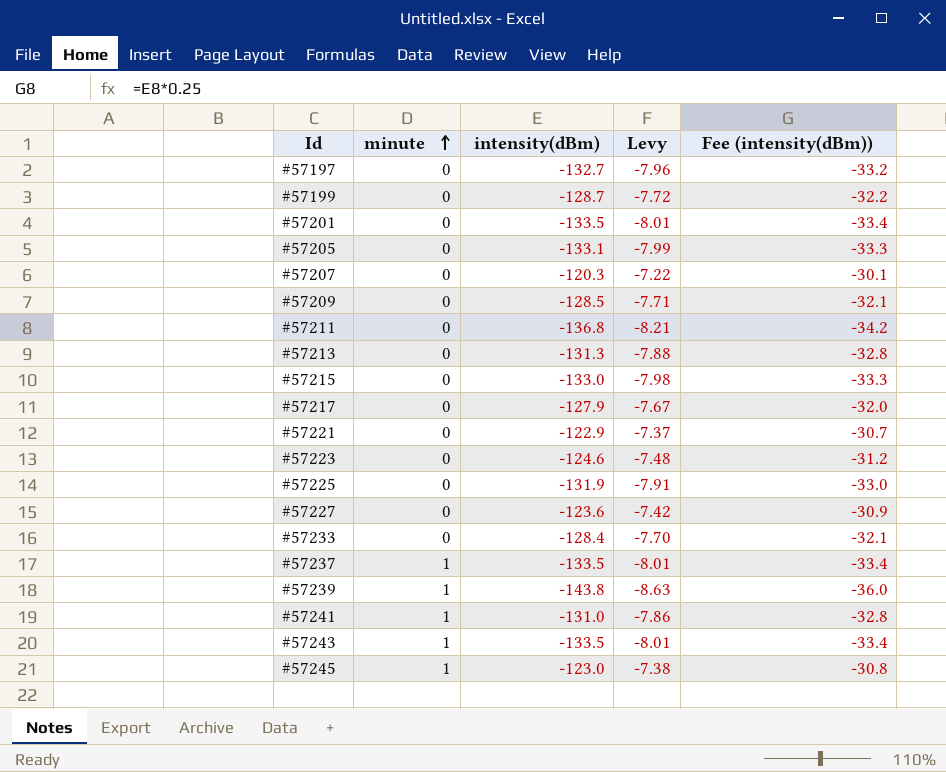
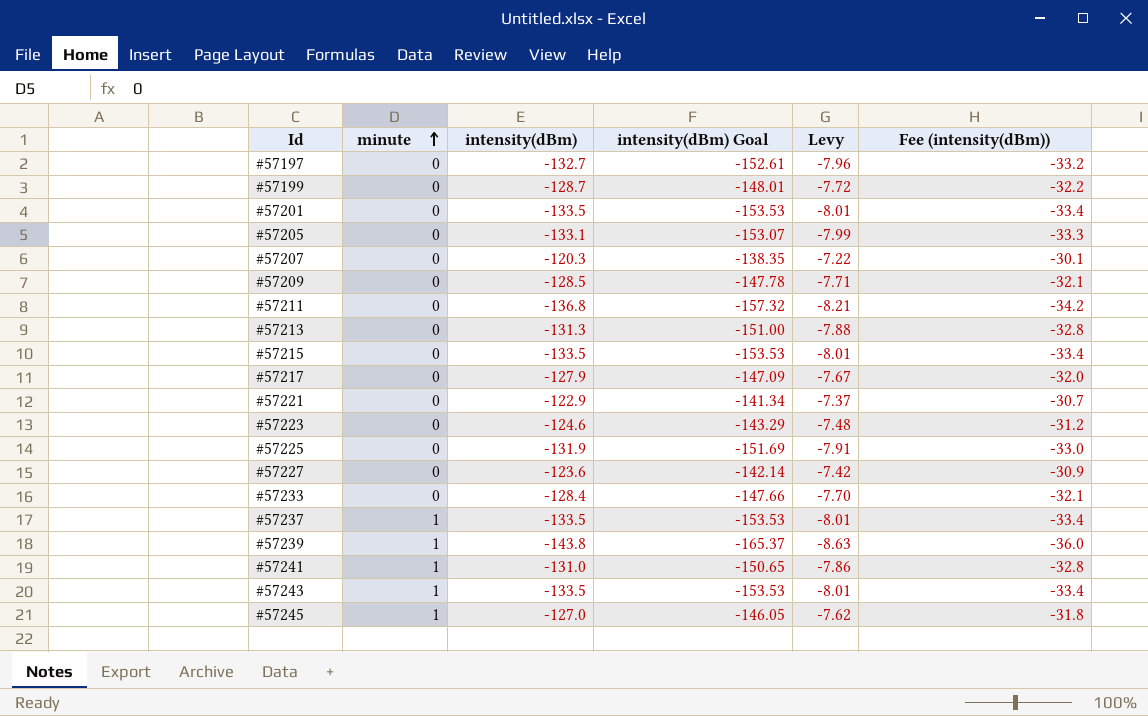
column intensity(dBm) Goal | formula: none -> [intensity(dBm)] * 1.15
#57215 | intensity(dBm): -133.0 -> -133.5
#57215 | Levy: -7.98 -> -8.01
#57215 | Fee (intensity(dBm)): -33.3 -> -33.4
#57245 | intensity(dBm): -123.0 -> -127.0
#57245 | Levy: -7.38 -> -7.62
#57245 | Fee (intensity(dBm)): -30.8 -> -31.8

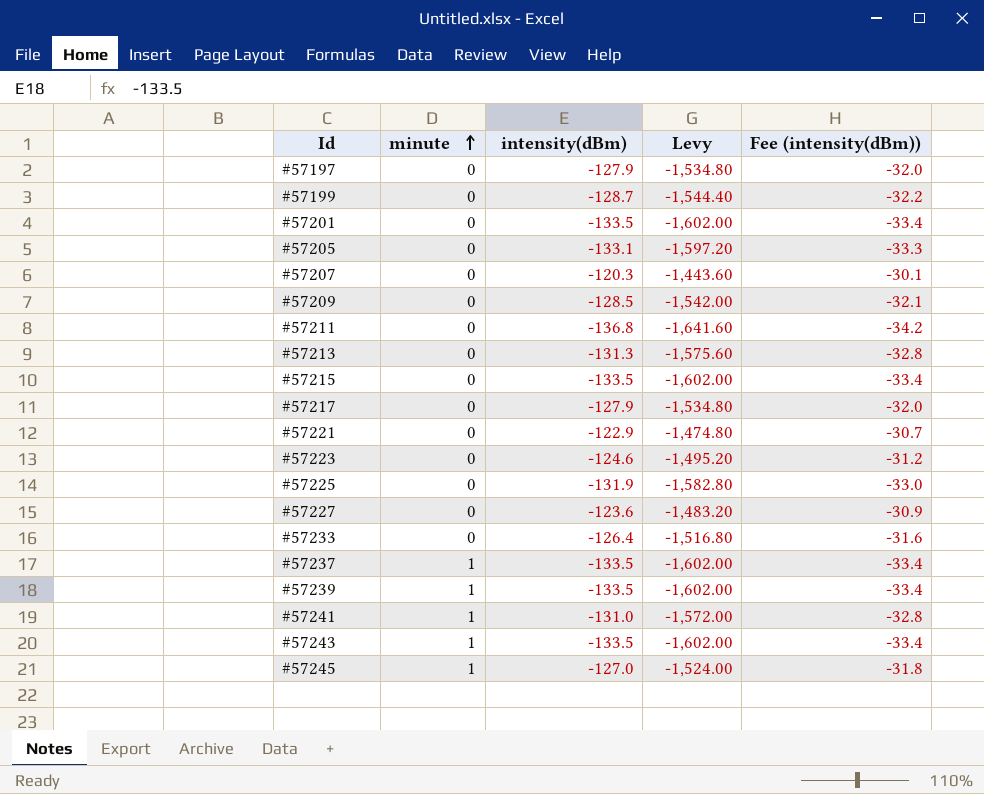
column intensity(dBm) Goal | formula: [intensity(dBm)] * 1.15 -> none
column Levy | formula: [intensity(dBm)] * 0.06 -> [intensity(dBm)] * 12
#57197 | intensity(dBm): -132.7 -> -127.9
#57197 | Fee (intensity(dBm)): -33.2 -> -32.0
#57233 | intensity(dBm): -128.4 -> -126.4
#57233 | Fee (intensity(dBm)): -32.1 -> -31.6
#57239 | intensity(dBm): -143.8 -> -133.5
#57239 | Fee (intensity(dBm)): -36.0 -> -33.4

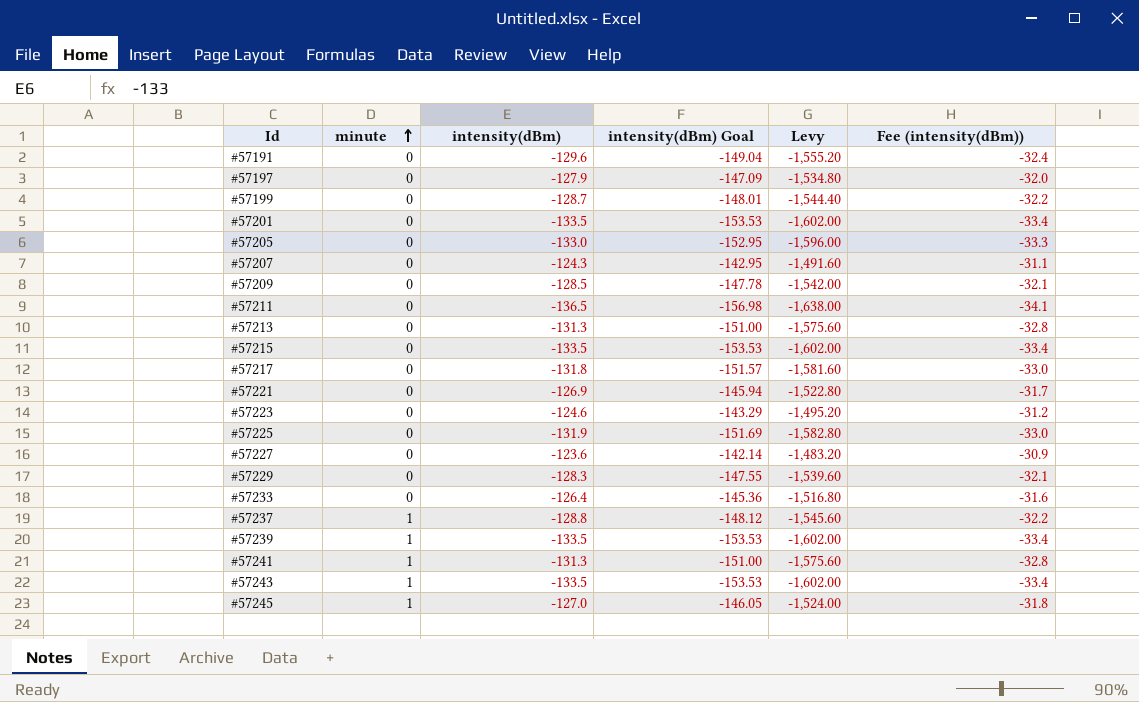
column intensity(dBm) Goal | formula: none -> [intensity(dBm)] * 1.15
row #57191: none -> 0 | -129.6 | -149.04 | -1,555.20 | -32.4
#57205 | intensity(dBm): -133.1 -> -133.0
#57205 | Levy: -1,597.20 -> -1,596.00
#57207 | intensity(dBm): -120.3 -> -124.3
#57207 | Levy: -1,443.60 -> -1,491.60
#57207 | Fee (intensity(dBm)): -30.1 -> -31.1
#57211 | intensity(dBm): -136.8 -> -136.5
#57211 | Levy: -1,641.60 -> -1,638.00
#57211 | Fee (intensity(dBm)): -34.2 -> -34.1
#57217 | intensity(dBm): -127.9 -> -131.8
#57217 | Levy: -1,534.80 -> -1,581.60
#57217 | Fee (intensity(dBm)): -32.0 -> -33.0
#57221 | intensity(dBm): -122.9 -> -126.9
#57221 | Levy: -1,474.80 -> -1,522.80
#57221 | Fee (intensity(dBm)): -30.7 -> -31.7
row #57229: none -> 0 | -128.3 | -147.55 | -1,539.60 | -32.1
#57237 | intensity(dBm): -133.5 -> -128.8
#57237 | Levy: -1,602.00 -> -1,545.60
#57237 | Fee (intensity(dBm)): -33.4 -> -32.2
#57241 | intensity(dBm): -131.0 -> -131.3
#57241 | Levy: -1,572.00 -> -1,575.60

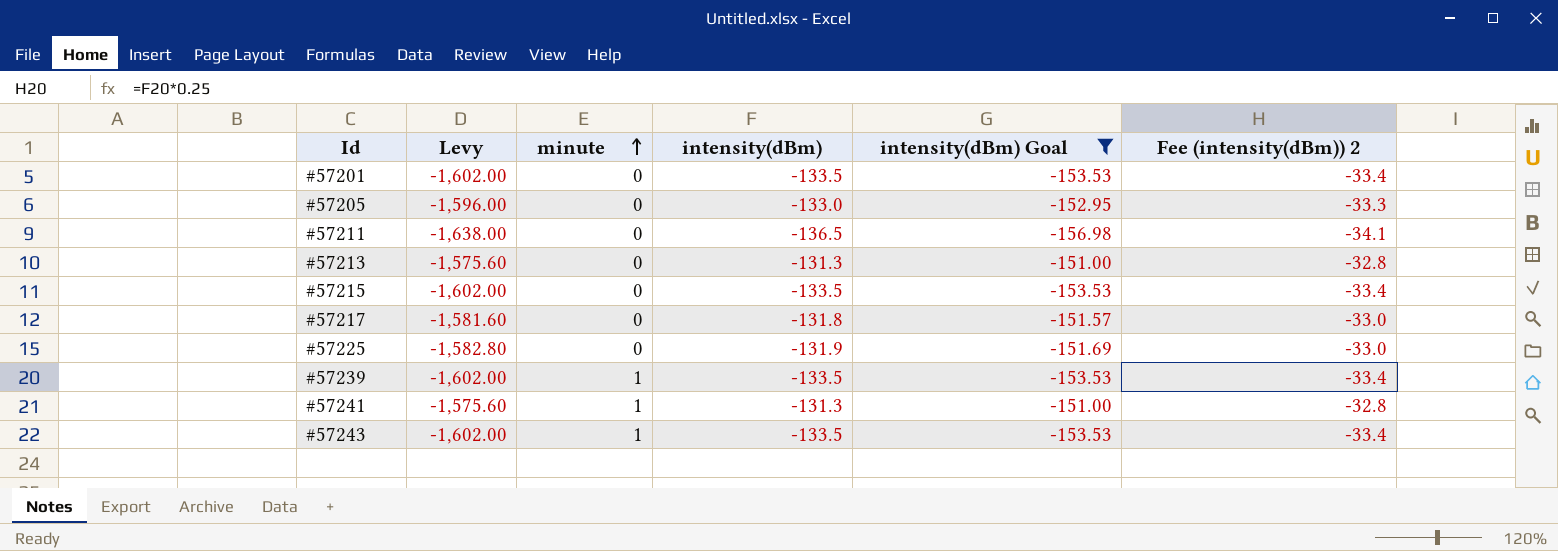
filter: none -> intensity(dBm) Goal <= -151.00
column Levy | position: 5 -> 2
column name: Fee (intensity(dBm)) -> Fee (intensity(dBm)) 2

